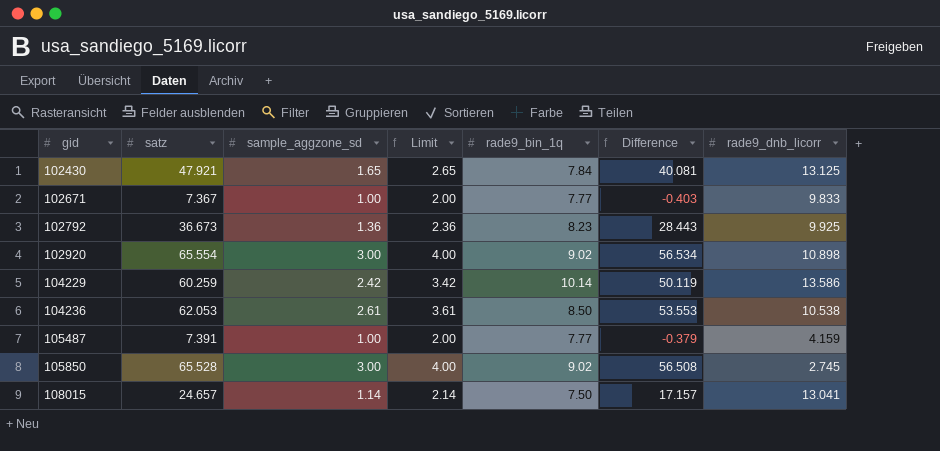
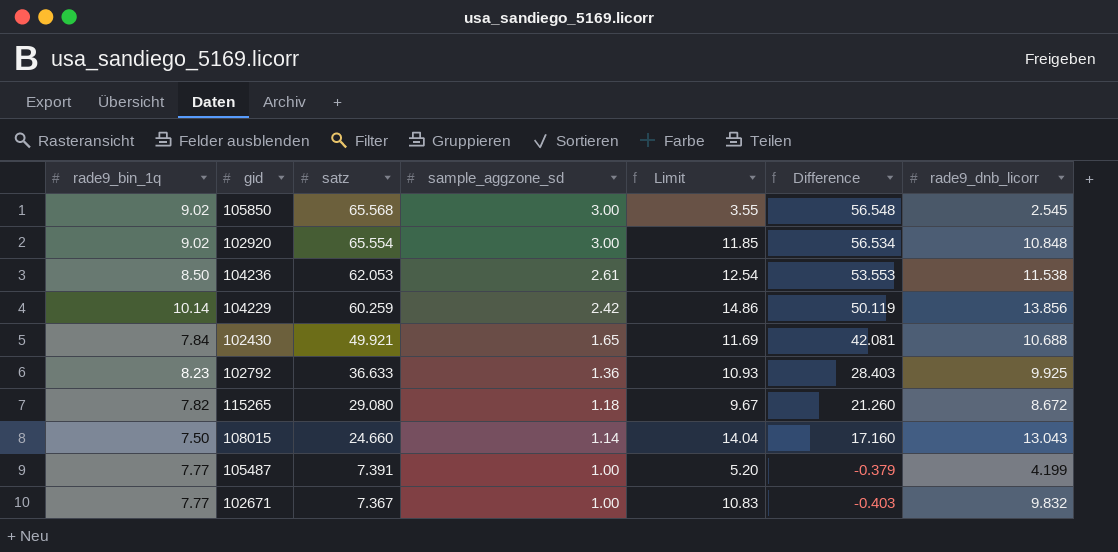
row order: gid ascending -> satz descending
column rade9_bin_1q | position: 5 -> 1
column Limit | formula: [sample_aggzone_sd] + 1 -> [rade9_dnb_licorr] + 1
105850 | satz: 65.528 -> 65.568
105850 | Difference: 56.508 -> 56.548
105850 | rade9_dnb_licorr: 2.745 -> 2.545
102920 | rade9_dnb_licorr: 10.898 -> 10.848
104236 | rade9_dnb_licorr: 10.538 -> 11.538
104229 | rade9_dnb_licorr: 13.586 -> 13.856
102430 | satz: 47.921 -> 49.921
102430 | Difference: 40.081 -> 42.081
102430 | rade9_dnb_licorr: 13.125 -> 10.688
102792 | satz: 36.673 -> 36.633
102792 | Difference: 28.443 -> 28.403
row 115265: none -> 7.82 | 29.080 | 1.18 | 9.67 | 21.260 | 8.672
108015 | satz: 24.657 -> 24.660
108015 | Difference: 17.157 -> 17.160
108015 | rade9_dnb_licorr: 13.041 -> 13.043
105487 | rade9_dnb_licorr: 4.159 -> 4.199
102671 | rade9_dnb_licorr: 9.833 -> 9.832

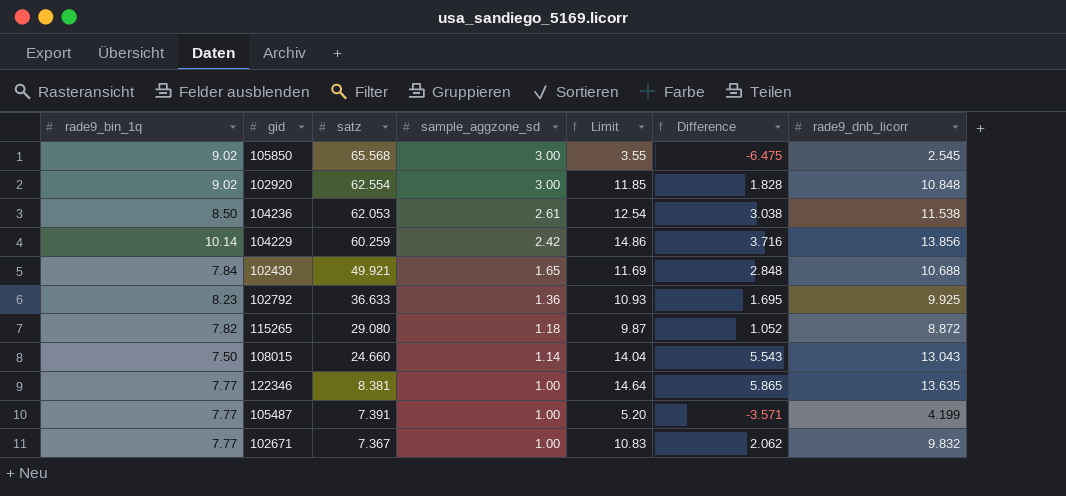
column Difference | formula: [satz] - [rade9_bin_1q] -> [rade9_dnb_licorr] - [rade9_bin_1q]
102920 | satz: 65.554 -> 62.554
115265 | Limit: 9.67 -> 9.87
115265 | rade9_dnb_licorr: 8.672 -> 8.872
row 122346: none -> 7.77 | 8.381 | 1.00 | 14.64 | 5.865 | 13.635

